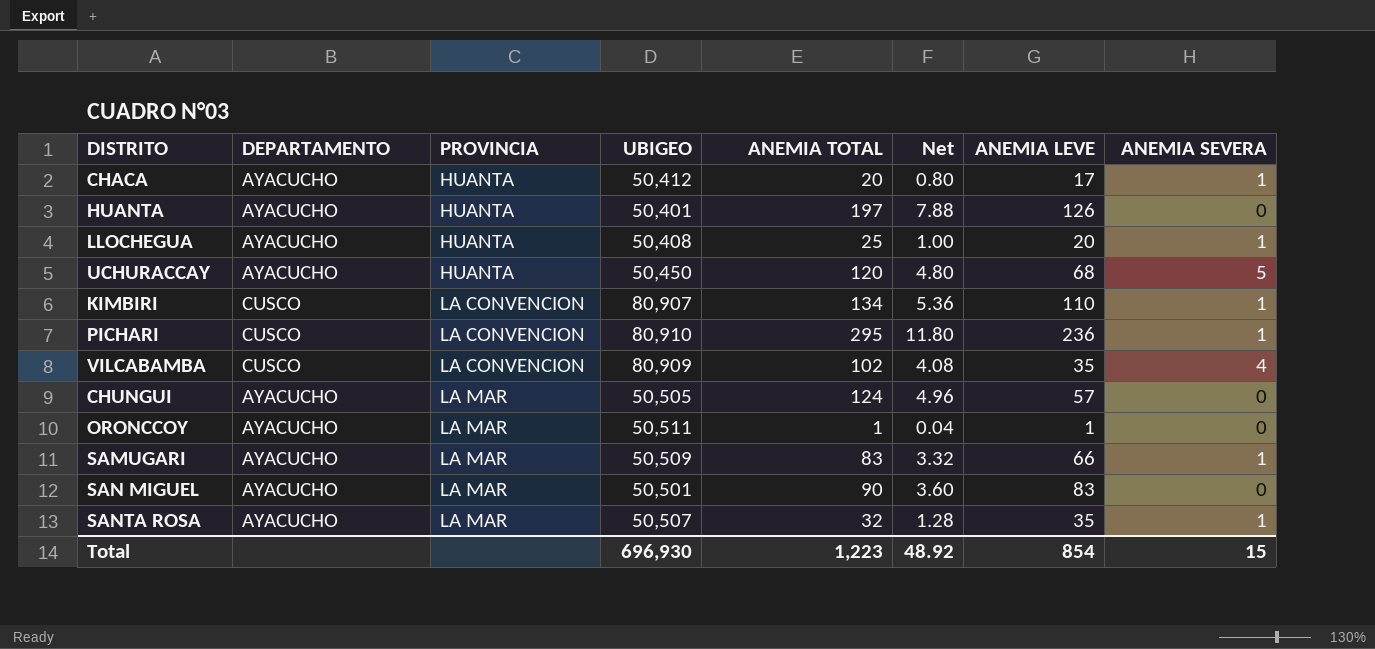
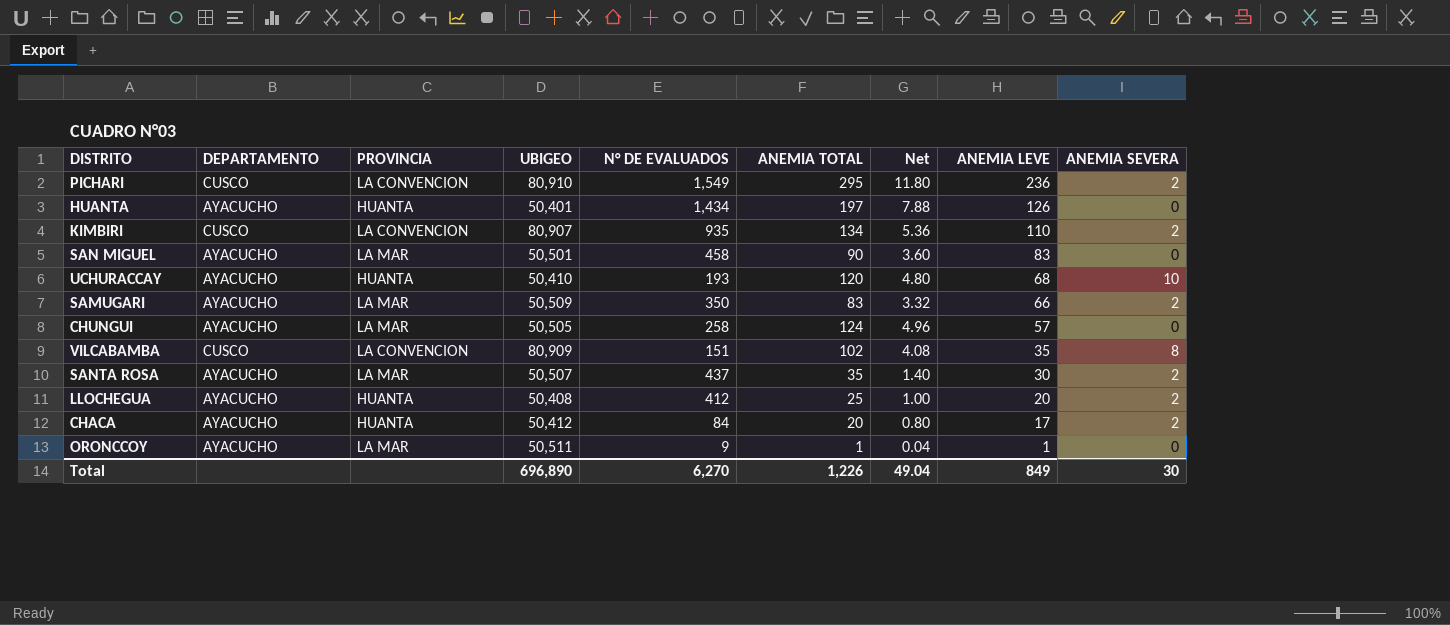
row order: PROVINCIA ascending -> ANEMIA LEVE descending
column N° DE EVALUADOS | position: none -> 5
PICHARI | ANEMIA SEVERA: 1 -> 2
KIMBIRI | ANEMIA SEVERA: 1 -> 2
UCHURACCAY | UBIGEO: 50,450 -> 50,410
UCHURACCAY | ANEMIA SEVERA: 5 -> 10
SAMUGARI | ANEMIA SEVERA: 1 -> 2
VILCABAMBA | ANEMIA SEVERA: 4 -> 8
SANTA ROSA | ANEMIA TOTAL: 32 -> 35
SANTA ROSA | Net: 1.28 -> 1.40
SANTA ROSA | ANEMIA LEVE: 35 -> 30
SANTA ROSA | ANEMIA SEVERA: 1 -> 2
LLOCHEGUA | ANEMIA SEVERA: 1 -> 2
CHACA | ANEMIA SEVERA: 1 -> 2
Total | UBIGEO: 696,930 -> 696,890
Total | ANEMIA TOTAL: 1,223 -> 1,226
Total | Net: 48.92 -> 49.04
Total | ANEMIA LEVE: 854 -> 849
Total | ANEMIA SEVERA: 15 -> 30

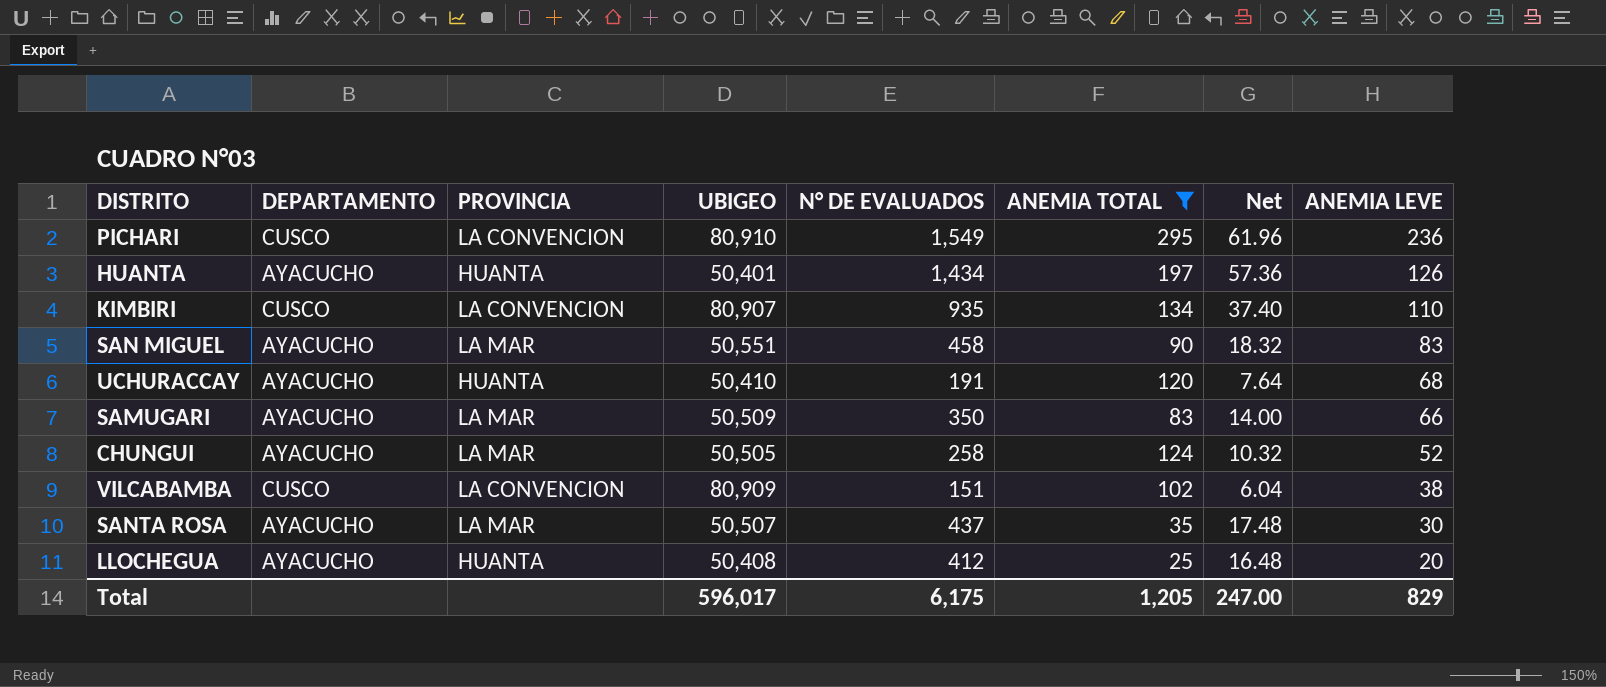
filter: none -> ANEMIA TOTAL >= 25
column ANEMIA SEVERA | position: 9 -> none
column Net | formula: [ANEMIA TOTAL] * 0.04 -> [N° DE EVALUADOS] * 0.04
SAN MIGUEL | UBIGEO: 50,501 -> 50,551
UCHURACCAY | N° DE EVALUADOS: 193 -> 191
CHUNGUI | ANEMIA LEVE: 57 -> 52
VILCABAMBA | ANEMIA LEVE: 35 -> 38
Total | UBIGEO: 696,890 -> 596,017
Total | N° DE EVALUADOS: 6,270 -> 6,175
Total | ANEMIA TOTAL: 1,226 -> 1,205
Total | Net: 49.04 -> 247.00
Total | ANEMIA LEVE: 849 -> 829

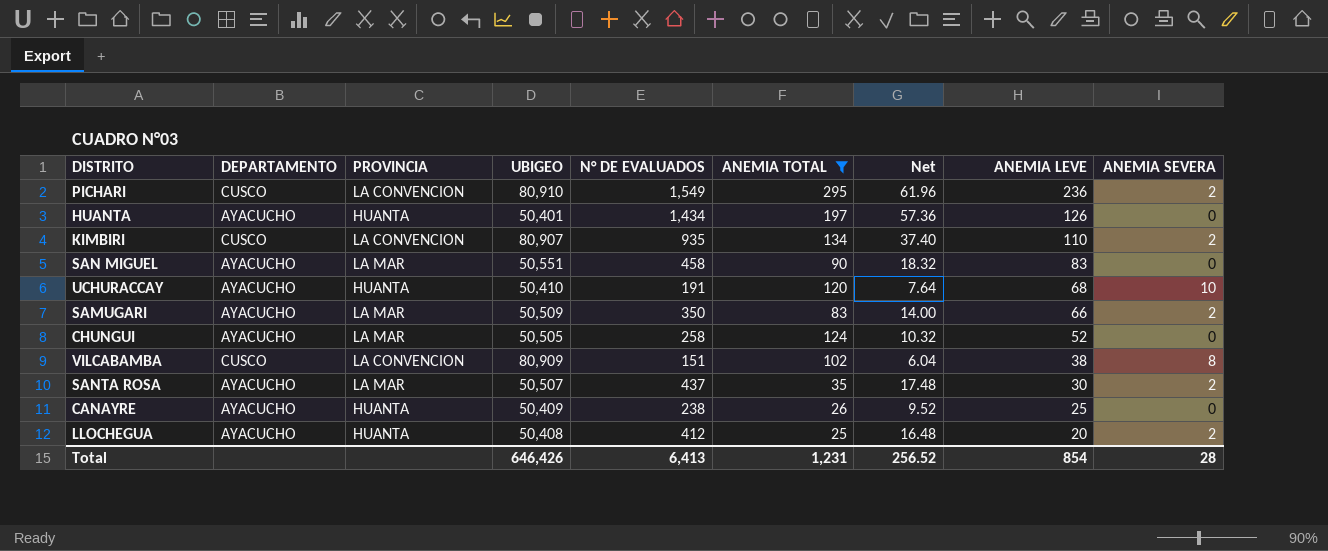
column ANEMIA SEVERA | position: none -> 9
row CANAYRE: none -> AYACUCHO | HUANTA | 50,409 | 238 | 26 | 9.52 | 25 | 0
Total | UBIGEO: 596,017 -> 646,426
Total | N° DE EVALUADOS: 6,175 -> 6,413
Total | ANEMIA TOTAL: 1,205 -> 1,231
Total | Net: 247.00 -> 256.52
Total | ANEMIA LEVE: 829 -> 854

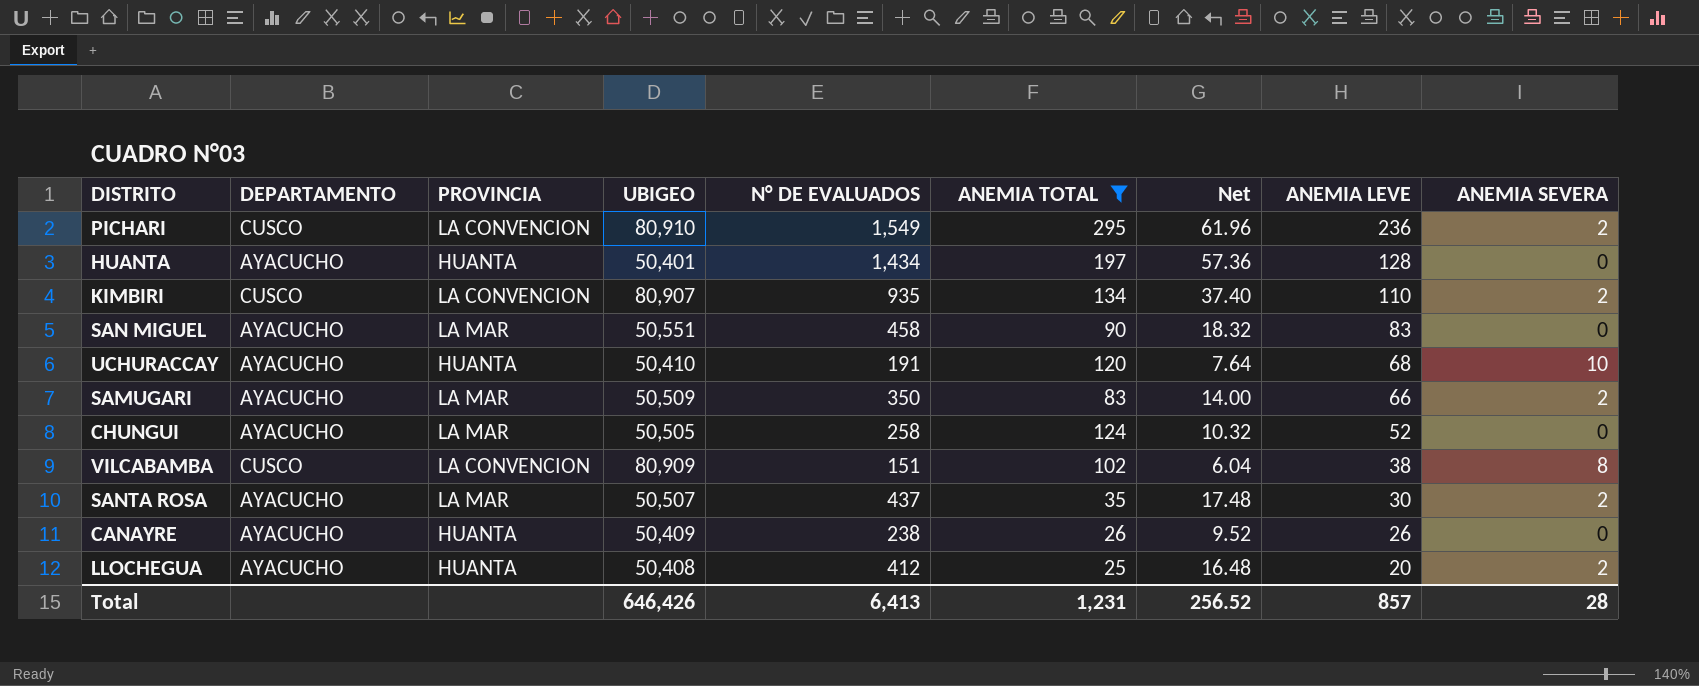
HUANTA | ANEMIA LEVE: 126 -> 128
CANAYRE | ANEMIA LEVE: 25 -> 26
Total | ANEMIA LEVE: 854 -> 857

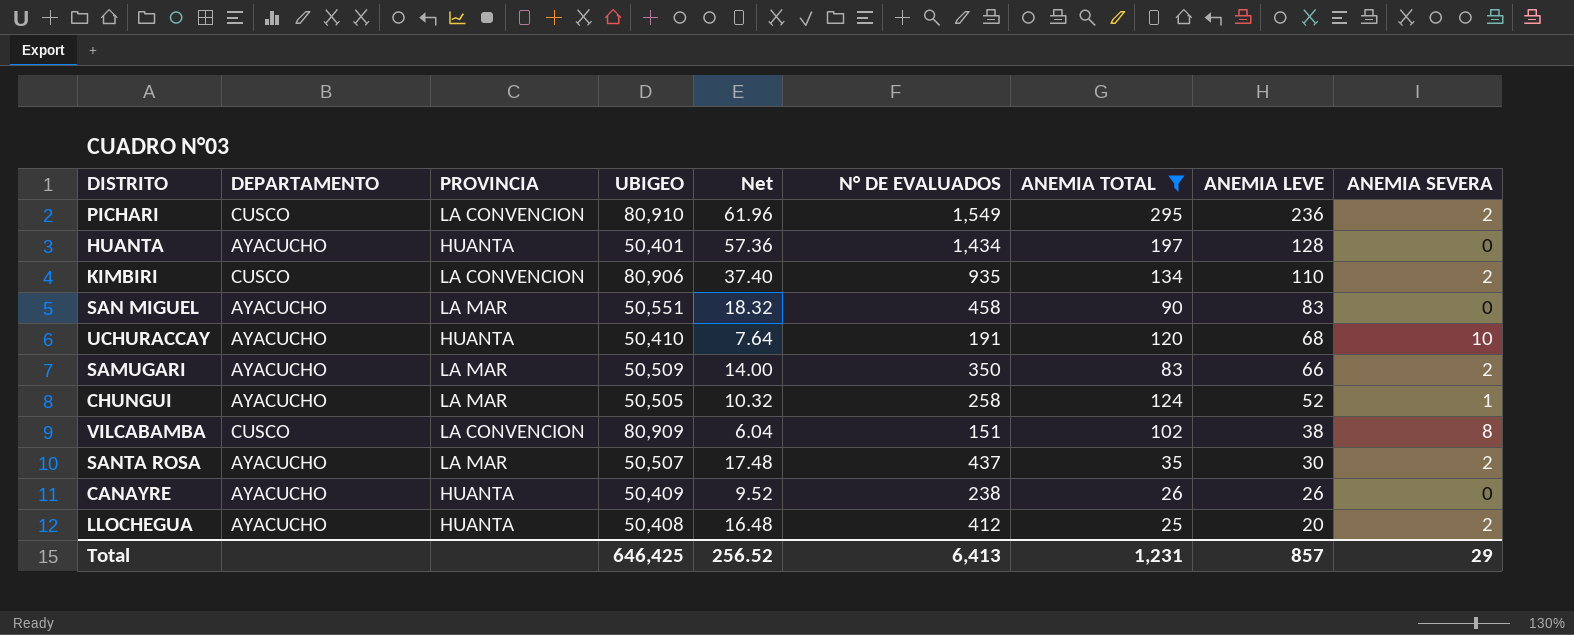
column Net | position: 7 -> 5
KIMBIRI | UBIGEO: 80,907 -> 80,906
CHUNGUI | ANEMIA SEVERA: 0 -> 1
Total | UBIGEO: 646,426 -> 646,425
Total | ANEMIA SEVERA: 28 -> 29

